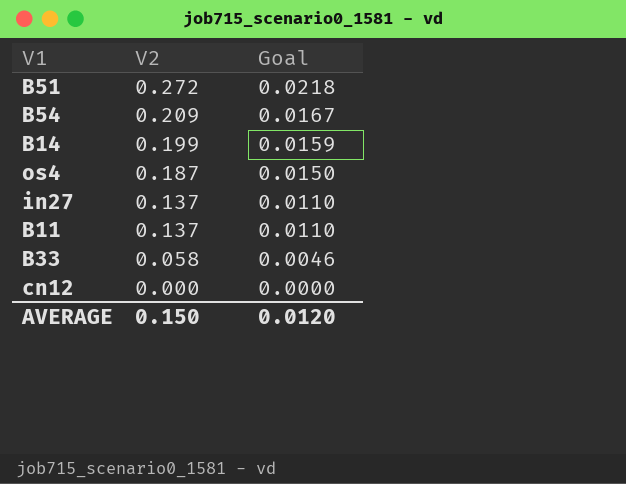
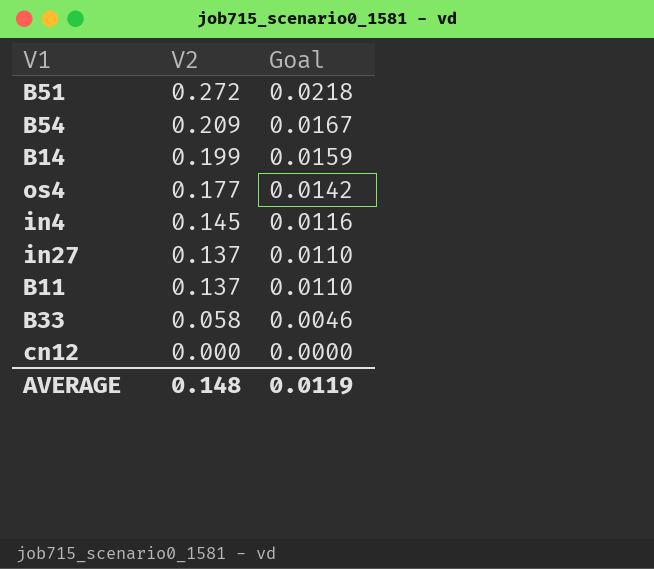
os4 | V2: 0.187 -> 0.177
os4 | Goal: 0.0150 -> 0.0142
row in4: none -> 0.145 | 0.0116
AVERAGE | V2: 0.150 -> 0.148
AVERAGE | Goal: 0.0120 -> 0.0119

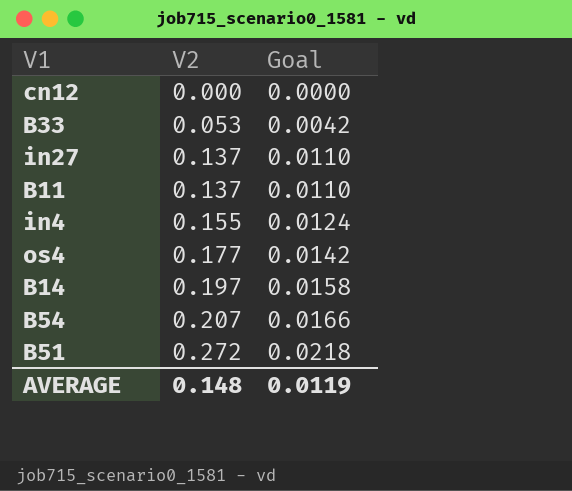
row order: V2 descending -> V2 ascending
B33 | V2: 0.058 -> 0.053
B33 | Goal: 0.0046 -> 0.0042
in4 | V2: 0.145 -> 0.155
in4 | Goal: 0.0116 -> 0.0124
B14 | V2: 0.199 -> 0.197
B14 | Goal: 0.0159 -> 0.0158
B54 | V2: 0.209 -> 0.207
B54 | Goal: 0.0167 -> 0.0166

